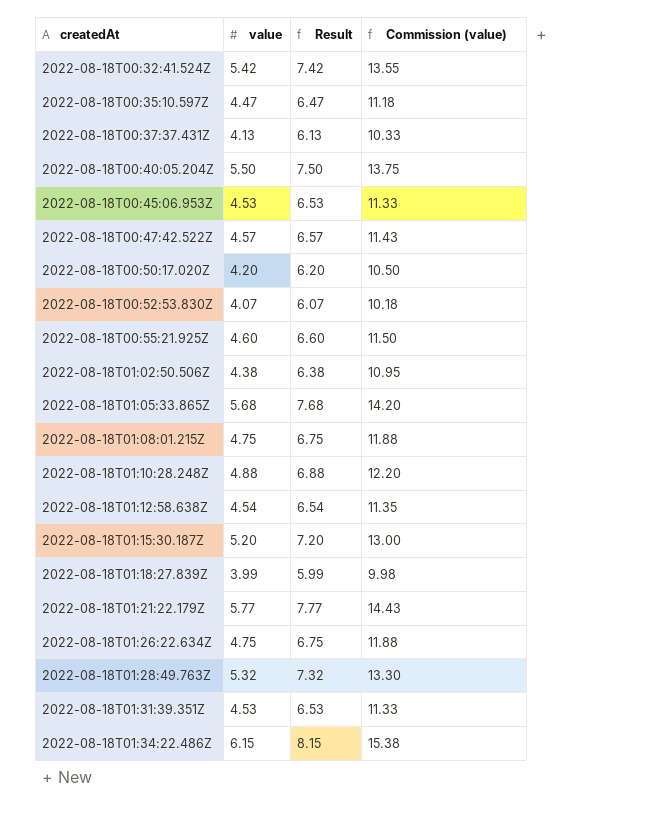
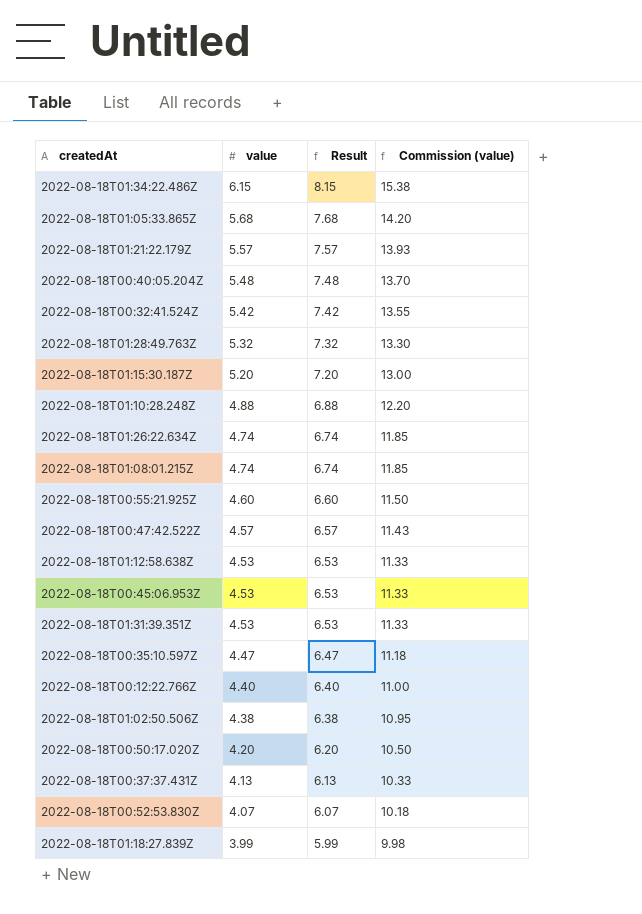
row order: createdAt ascending -> value descending
2022-08-18T01:21:22.179Z | value: 5.77 -> 5.57
2022-08-18T01:21:22.179Z | Result: 7.77 -> 7.57
2022-08-18T01:21:22.179Z | Commission (value): 14.43 -> 13.93
2022-08-18T00:40:05.204Z | value: 5.50 -> 5.48
2022-08-18T00:40:05.204Z | Result: 7.50 -> 7.48
2022-08-18T00:40:05.204Z | Commission (value): 13.75 -> 13.70
2022-08-18T01:26:22.634Z | value: 4.75 -> 4.74
2022-08-18T01:26:22.634Z | Result: 6.75 -> 6.74
2022-08-18T01:26:22.634Z | Commission (value): 11.88 -> 11.85
2022-08-18T01:08:01.215Z | value: 4.75 -> 4.74
2022-08-18T01:08:01.215Z | Result: 6.75 -> 6.74
2022-08-18T01:08:01.215Z | Commission (value): 11.88 -> 11.85
2022-08-18T01:12:58.638Z | value: 4.54 -> 4.53
2022-08-18T01:12:58.638Z | Result: 6.54 -> 6.53
2022-08-18T01:12:58.638Z | Commission (value): 11.35 -> 11.33
row 2022-08-18T00:12:22.766Z: none -> 4.40 | 6.40 | 11.00

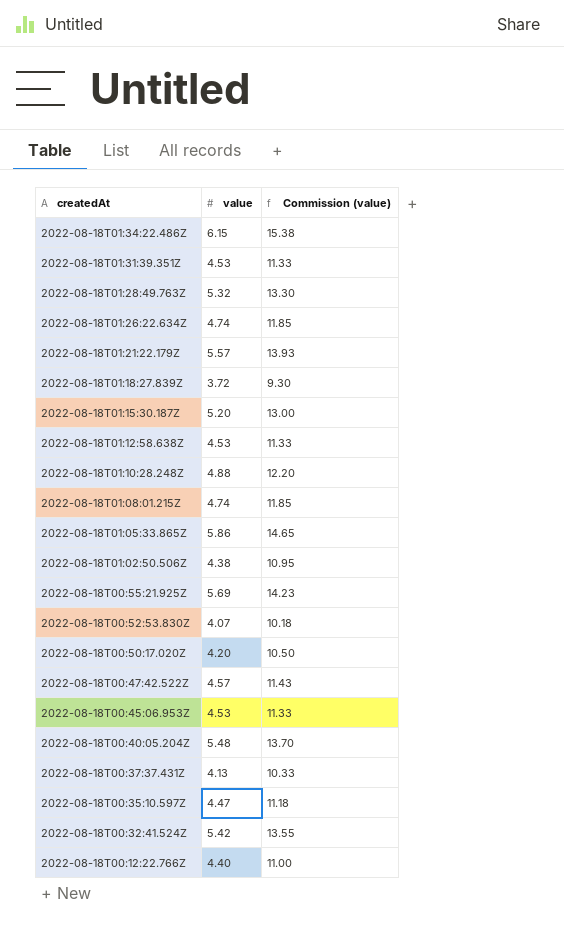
row order: value descending -> createdAt descending
column Result | formula: [value] + 2 -> none
2022-08-18T01:18:27.839Z | value: 3.99 -> 3.72
2022-08-18T01:18:27.839Z | Commission (value): 9.98 -> 9.30
2022-08-18T01:05:33.865Z | value: 5.68 -> 5.86
2022-08-18T01:05:33.865Z | Commission (value): 14.20 -> 14.65
2022-08-18T00:55:21.925Z | value: 4.60 -> 5.69
2022-08-18T00:55:21.925Z | Commission (value): 11.50 -> 14.23

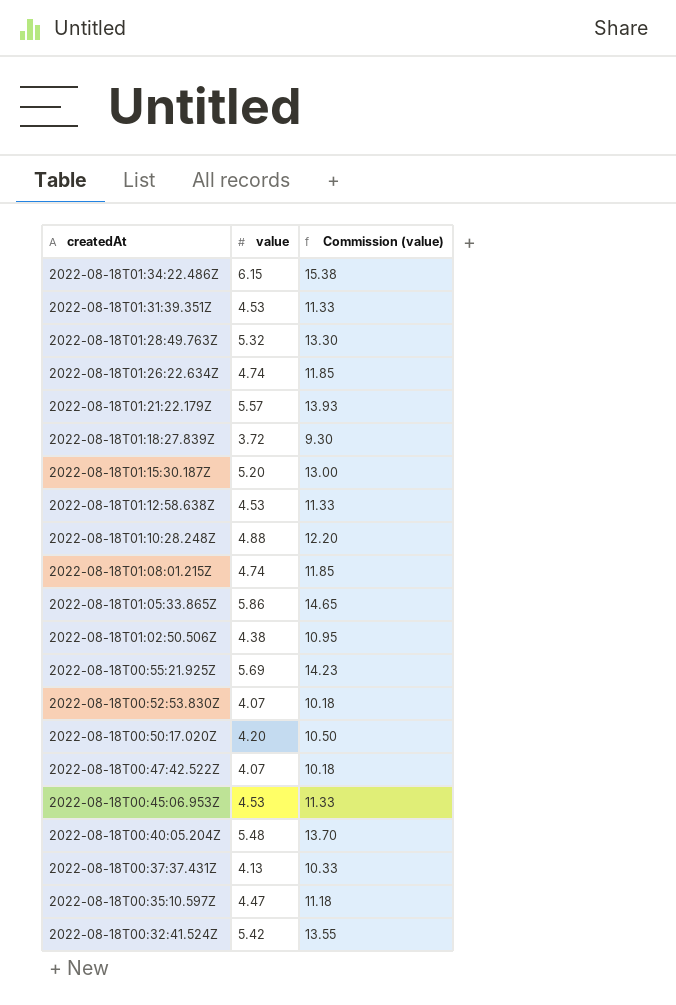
row 2022-08-18T00:12:22.766Z: 4.40 | 11.00 -> none
2022-08-18T00:47:42.522Z | value: 4.57 -> 4.07
2022-08-18T00:47:42.522Z | Commission (value): 11.43 -> 10.18

